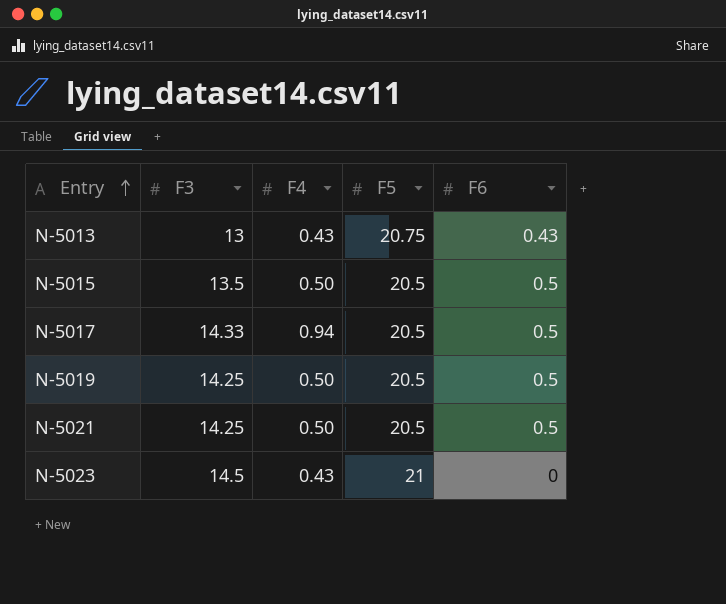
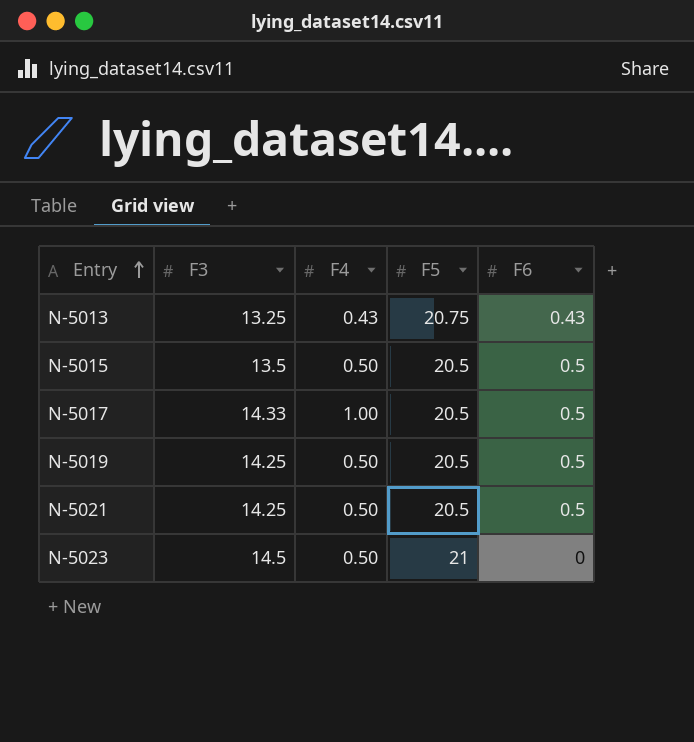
N-5013 | F3: 13 -> 13.25
N-5017 | F4: 0.94 -> 1.00
N-5023 | F4: 0.43 -> 0.50

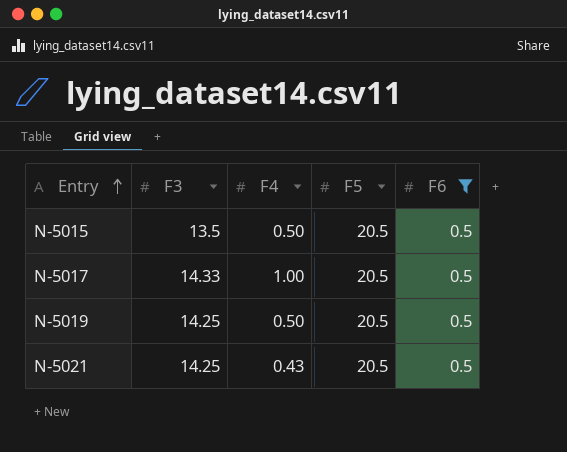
filter: none -> F6 = 0.5
N-5021 | F4: 0.50 -> 0.43

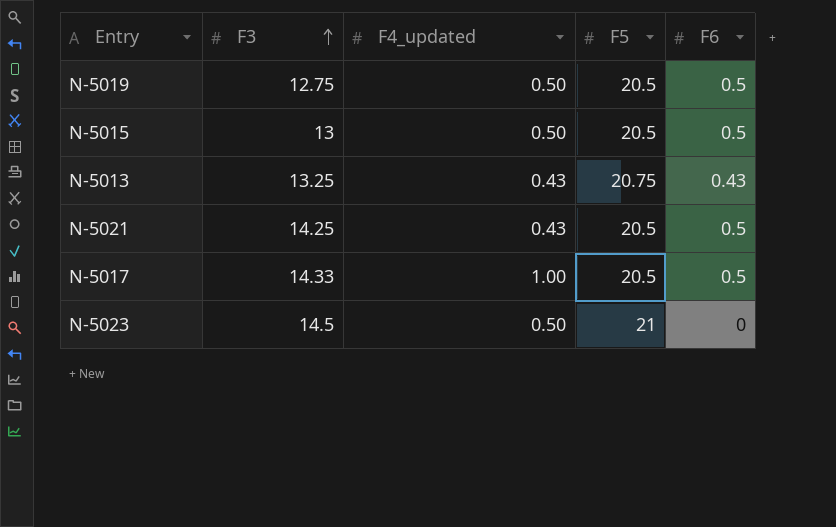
filter: F6 = 0.5 -> none
row order: Entry ascending -> F3 ascending
column name: F4 -> F4_updated
N-5019 | F3: 14.25 -> 12.75
N-5015 | F3: 13.5 -> 13

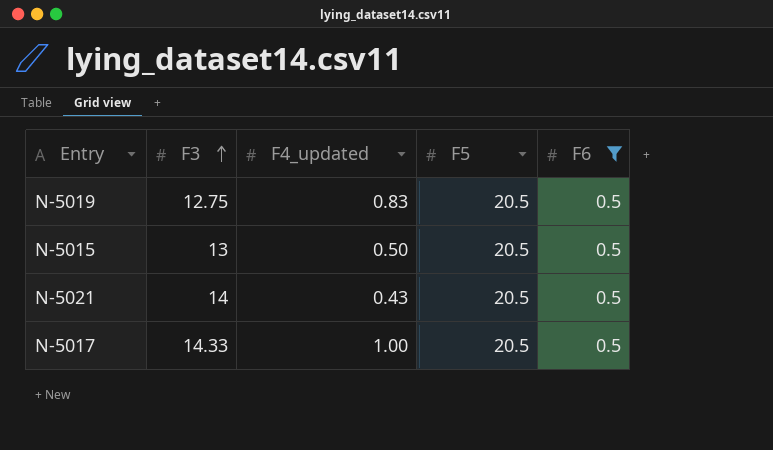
filter: none -> F6 = 0.5
N-5019 | F4_updated: 0.50 -> 0.83
N-5021 | F3: 14.25 -> 14

